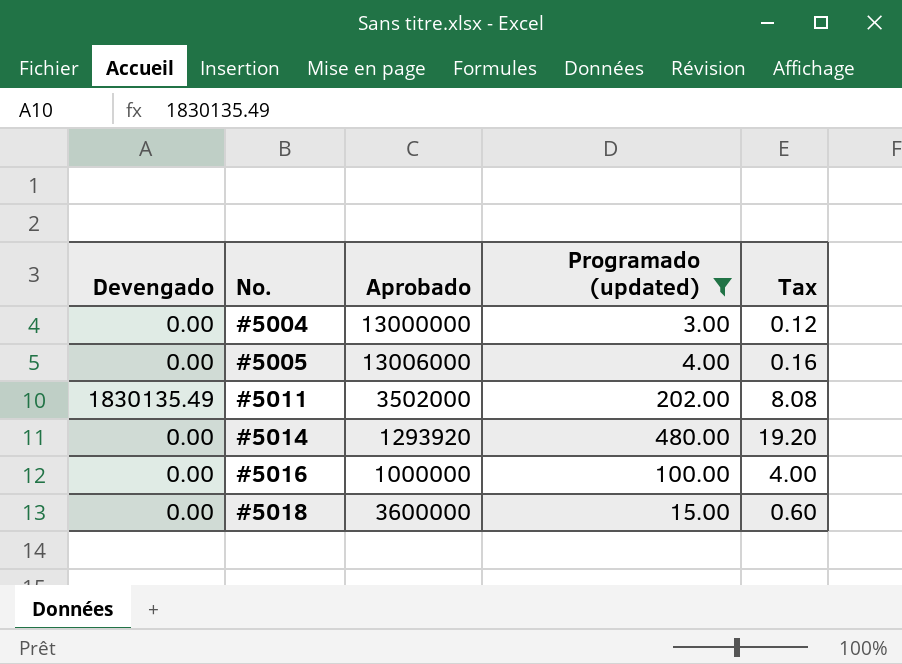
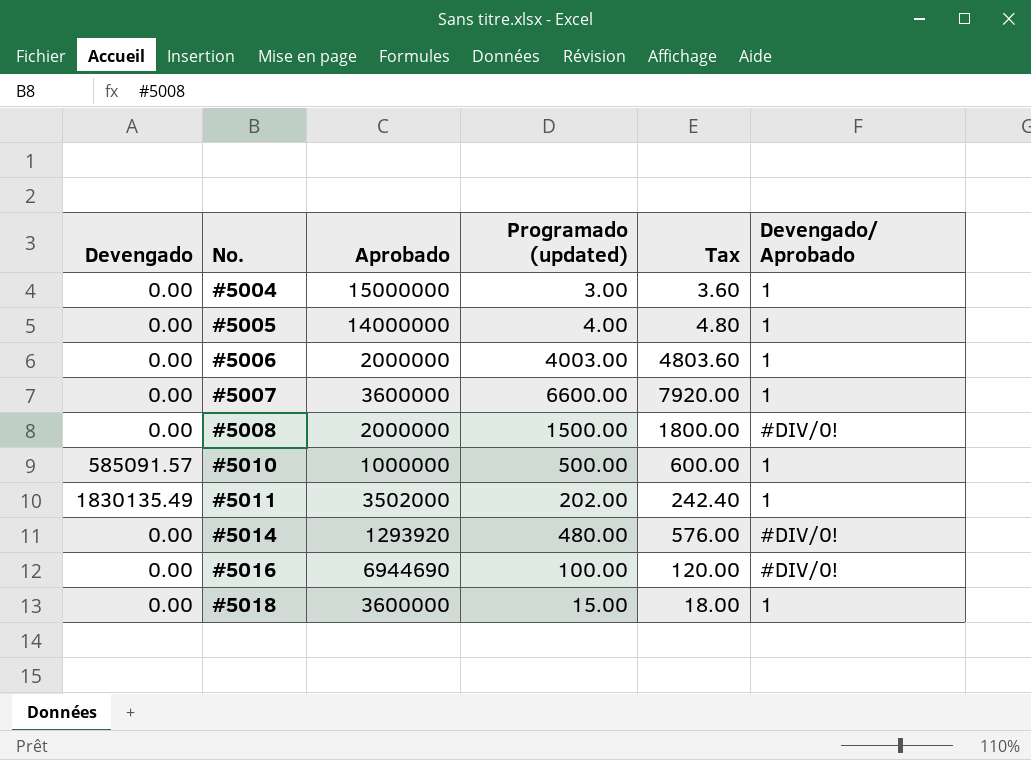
filter: Programado (updated) <= 480.00 -> none
column Tax | formula: [Programado (updated)] * 0.04 -> [Programado (updated)] * 1.2
column Devengado/ Aprobado | position: none -> 6
#5004 | Aprobado: 13000000 -> 15000000
#5005 | Aprobado: 13006000 -> 14000000
#5016 | Aprobado: 1000000 -> 6944690

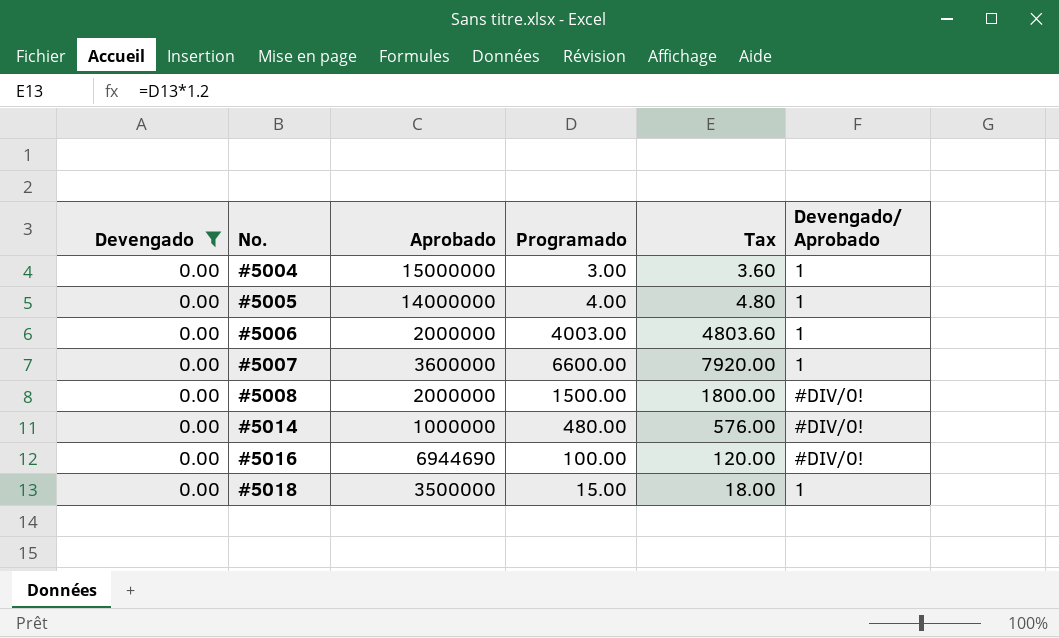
filter: none -> Devengado = 0.00
column name: Programado (updated) -> Programado
#5014 | Aprobado: 1293920 -> 1000000
#5018 | Aprobado: 3600000 -> 3500000

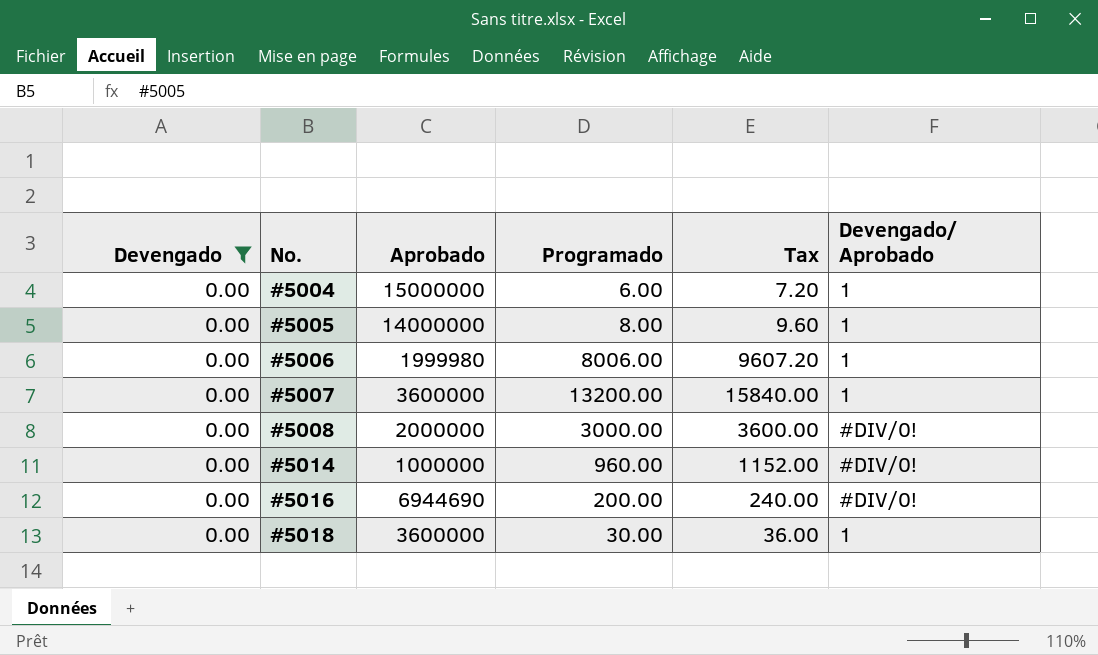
#5004 | Programado: 3.00 -> 6.00
#5004 | Tax: 3.60 -> 7.20
#5005 | Programado: 4.00 -> 8.00
#5005 | Tax: 4.80 -> 9.60
#5006 | Aprobado: 2000000 -> 1999980
#5006 | Programado: 4003.00 -> 8006.00
#5006 | Tax: 4803.60 -> 9607.20
#5007 | Programado: 6600.00 -> 13200.00
#5007 | Tax: 7920.00 -> 15840.00
#5008 | Programado: 1500.00 -> 3000.00
#5008 | Tax: 1800.00 -> 3600.00
#5014 | Programado: 480.00 -> 960.00
#5014 | Tax: 576.00 -> 1152.00
#5016 | Programado: 100.00 -> 200.00
#5016 | Tax: 120.00 -> 240.00
#5018 | Aprobado: 3500000 -> 3600000
#5018 | Programado: 15.00 -> 30.00
#5018 | Tax: 18.00 -> 36.00

